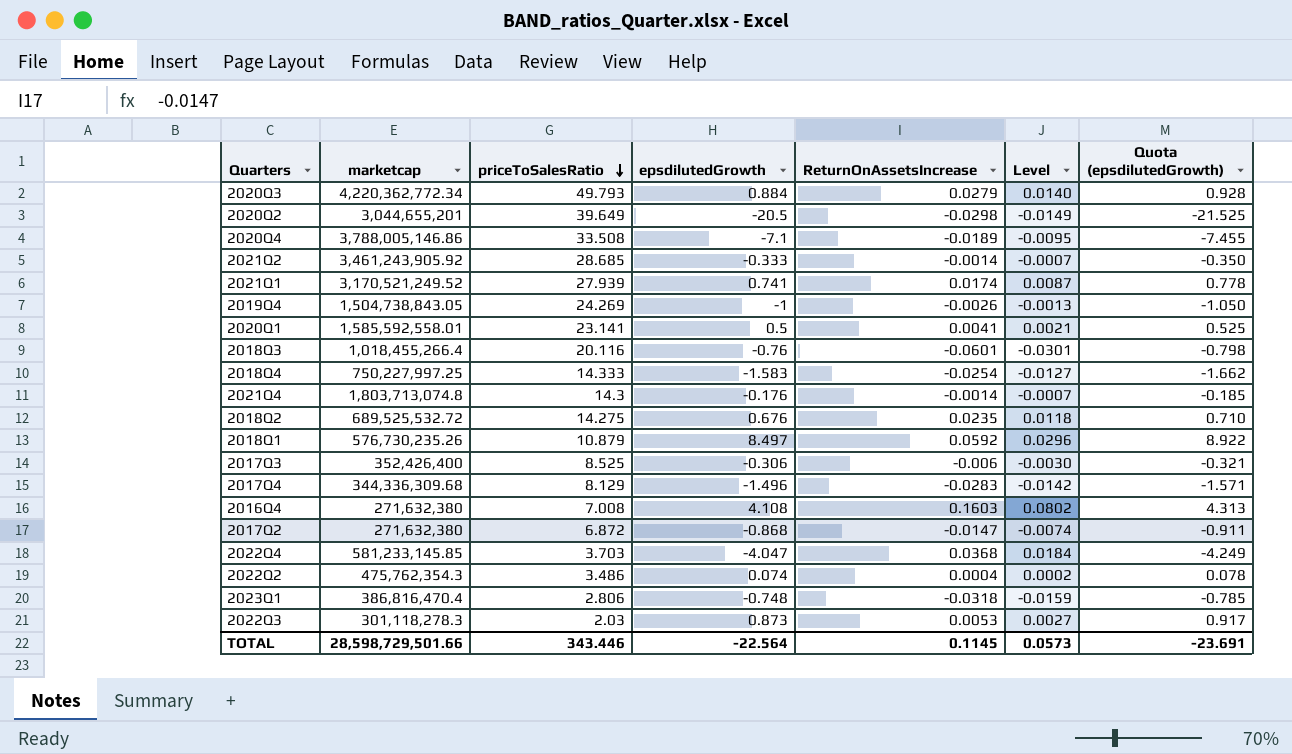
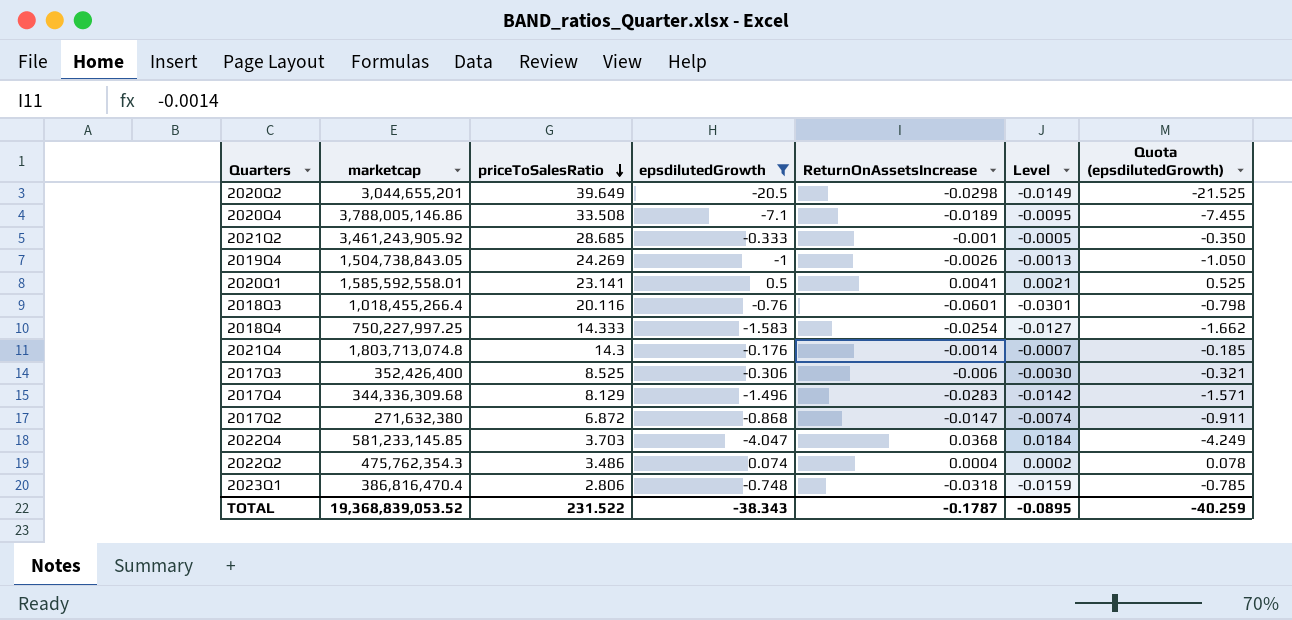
filter: none -> epsdilutedGrowth <= 0.5
2021Q2 | ReturnOnAssetsIncrease: -0.0014 -> -0.001
2021Q2 | Level: -0.0007 -> -0.0005
TOTAL | marketcap: 28,598,729,501.66 -> 19,368,839,053.52
TOTAL | priceToSalesRatio: 343.446 -> 231.522
TOTAL | epsdilutedGrowth: -22.564 -> -38.343
TOTAL | ReturnOnAssetsIncrease: 0.1145 -> -0.1787
TOTAL | Level: 0.0573 -> -0.0895
TOTAL | Quota (epsdilutedGrowth): -23.691 -> -40.259

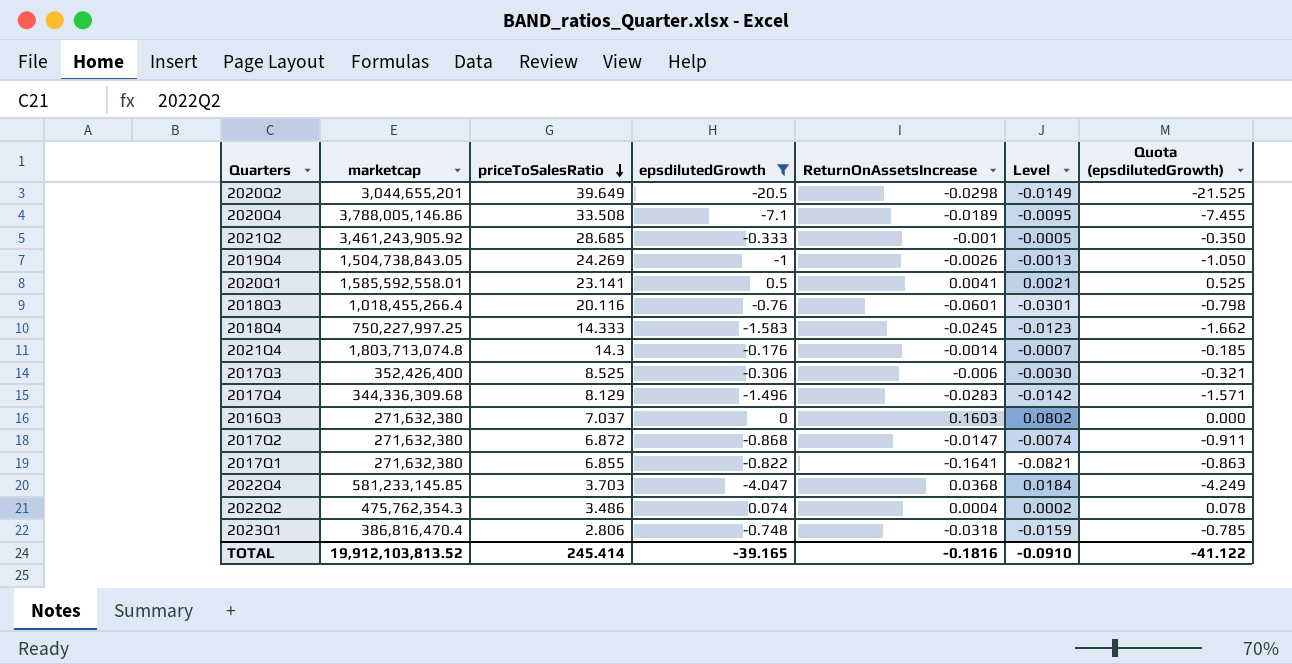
2018Q4 | ReturnOnAssetsIncrease: -0.0254 -> -0.0245
2018Q4 | Level: -0.0127 -> -0.0123
row 2016Q3: none -> 271,632,380 | 7.037 | 0 | 0.1603 | 0.0802 | 0.000
row 2017Q1: none -> 271,632,380 | 6.855 | -0.822 | -0.1641 | -0.0821 | -0.863
TOTAL | marketcap: 19,368,839,053.52 -> 19,912,103,813.52
TOTAL | priceToSalesRatio: 231.522 -> 245.414
TOTAL | epsdilutedGrowth: -38.343 -> -39.165
TOTAL | ReturnOnAssetsIncrease: -0.1787 -> -0.1816
TOTAL | Level: -0.0895 -> -0.0910
TOTAL | Quota (epsdilutedGrowth): -40.259 -> -41.122

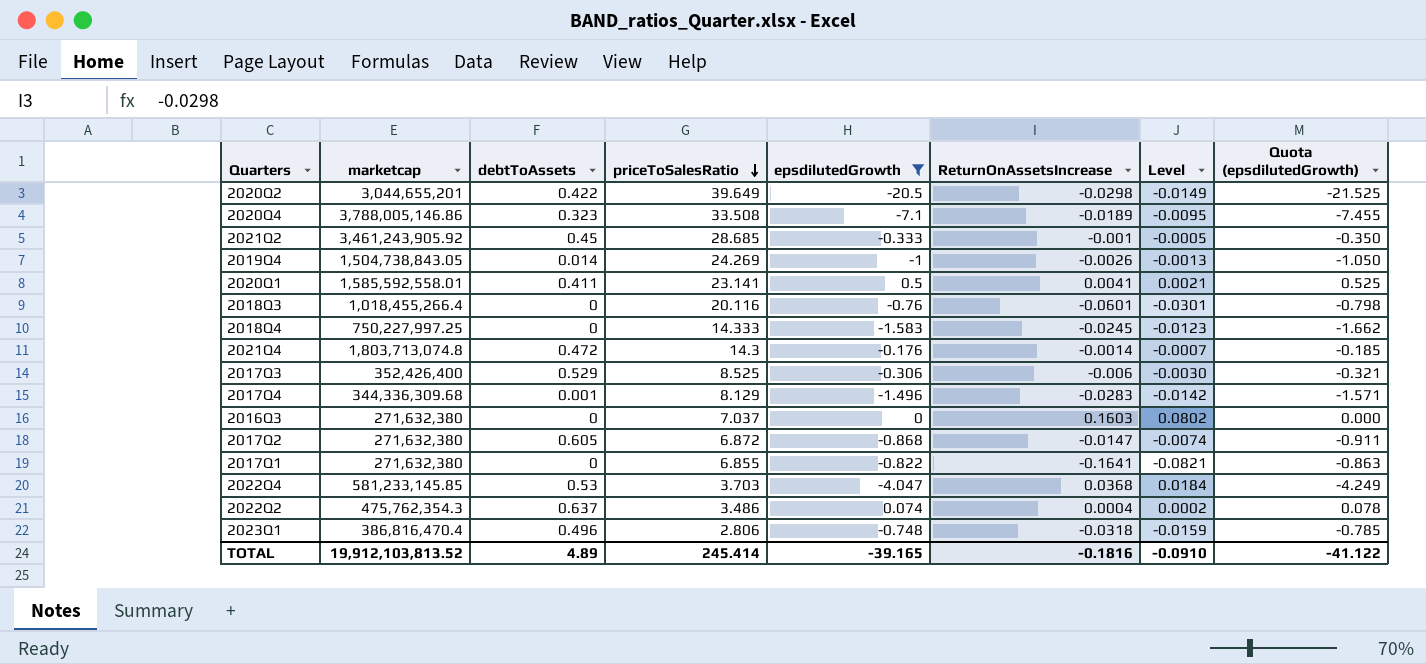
column debtToAssets | position: none -> 3

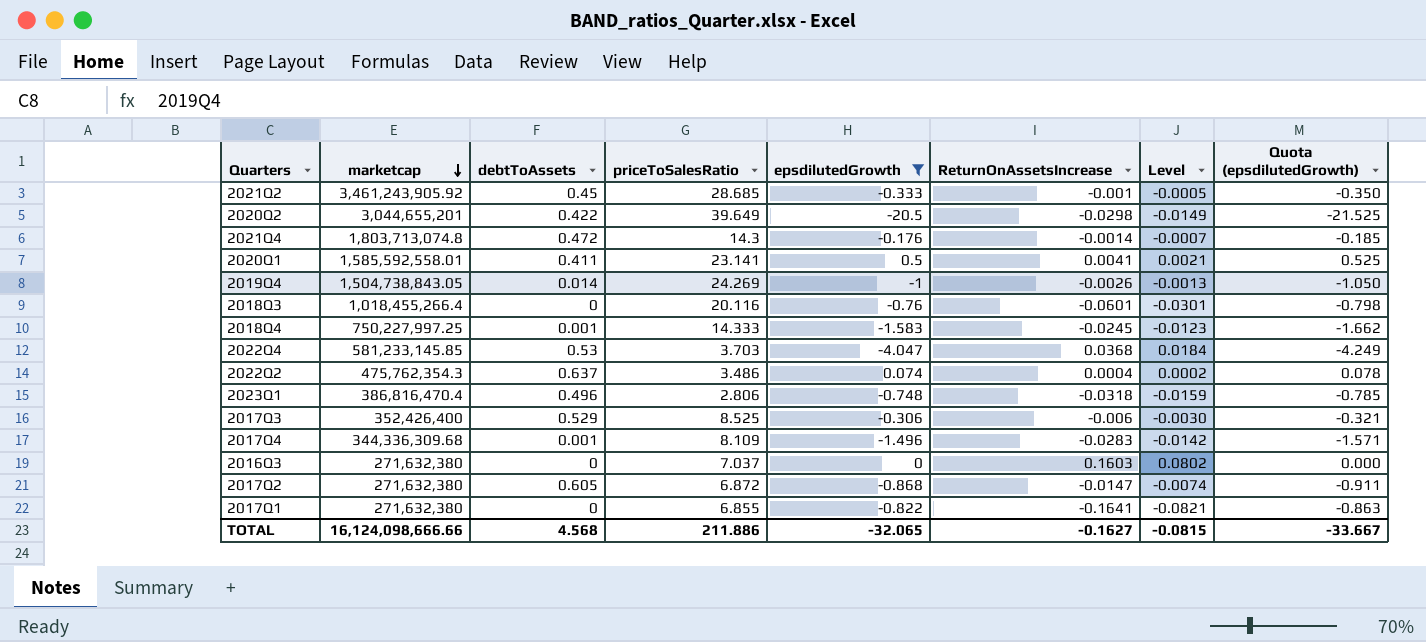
row order: priceToSalesRatio descending -> marketcap descending
row 2020Q4: 3,788,005,146.86 | 0.323 | 33.508 | -7.1 | -0.0189 | -0.0095 | -7.455 -> none
2018Q4 | debtToAssets: 0 -> 0.001
2017Q4 | priceToSalesRatio: 8.129 -> 8.109
TOTAL | marketcap: 19,912,103,813.52 -> 16,124,098,666.66
TOTAL | debtToAssets: 4.89 -> 4.568
TOTAL | priceToSalesRatio: 245.414 -> 211.886
TOTAL | epsdilutedGrowth: -39.165 -> -32.065
TOTAL | ReturnOnAssetsIncrease: -0.1816 -> -0.1627
TOTAL | Level: -0.0910 -> -0.0815
TOTAL | Quota (epsdilutedGrowth): -41.122 -> -33.667

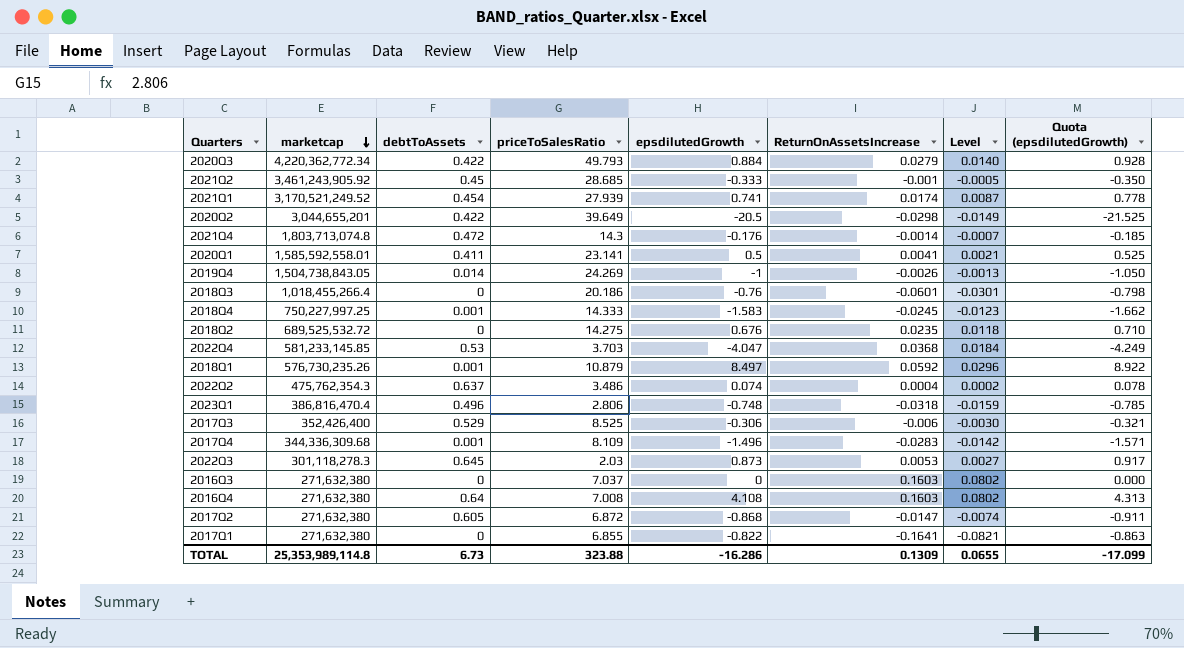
filter: epsdilutedGrowth <= 0.5 -> none
2018Q3 | priceToSalesRatio: 20.116 -> 20.186
TOTAL | marketcap: 16,124,098,666.66 -> 25,353,989,114.8
TOTAL | debtToAssets: 4.568 -> 6.73
TOTAL | priceToSalesRatio: 211.886 -> 323.88
TOTAL | epsdilutedGrowth: -32.065 -> -16.286
TOTAL | ReturnOnAssetsIncrease: -0.1627 -> 0.1309
TOTAL | Level: -0.0815 -> 0.0655
TOTAL | Quota (epsdilutedGrowth): -33.667 -> -17.099

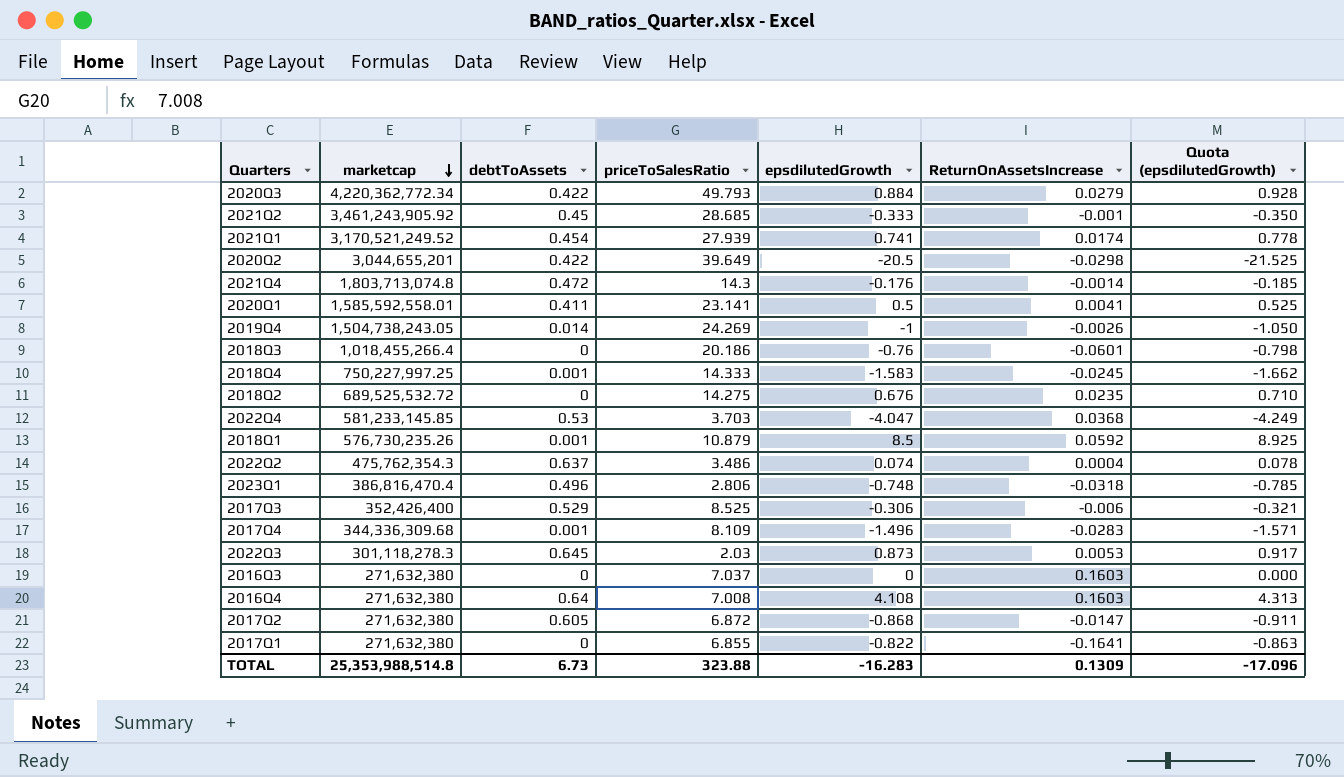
column Level | formula: [ReturnOnAssetsIncrease] * 0.5 -> none
2019Q4 | marketcap: 1,504,738,843.05 -> 1,504,738,243.05
2018Q1 | epsdilutedGrowth: 8.497 -> 8.5
2018Q1 | Quota (epsdilutedGrowth): 8.922 -> 8.925
TOTAL | marketcap: 25,353,989,114.8 -> 25,353,988,514.8
TOTAL | epsdilutedGrowth: -16.286 -> -16.283
TOTAL | Quota (epsdilutedGrowth): -17.099 -> -17.096

